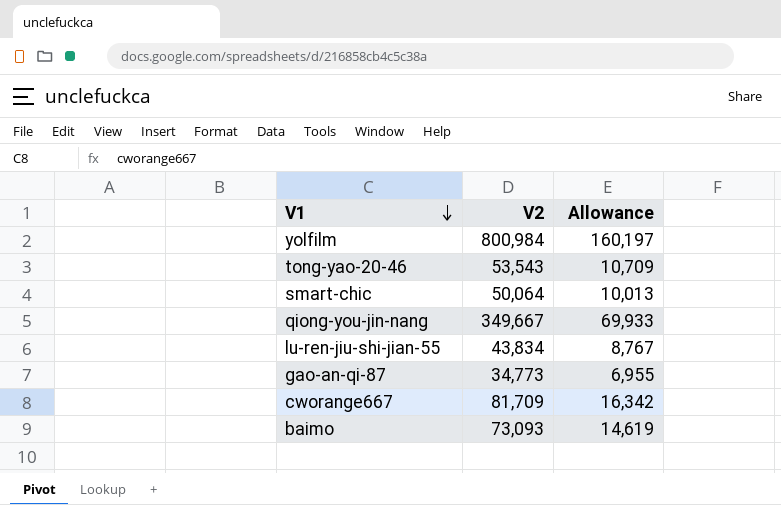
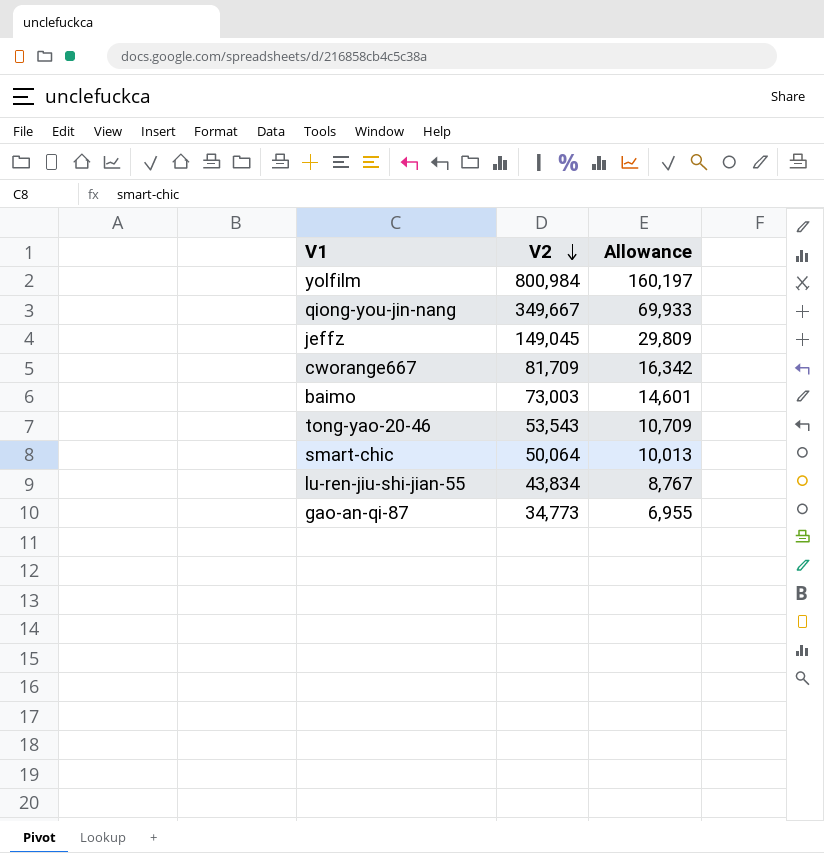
row order: V1 descending -> V2 descending
row jeffz: none -> 149,045 | 29,809
baimo | V2: 73,093 -> 73,003
baimo | Allowance: 14,619 -> 14,601

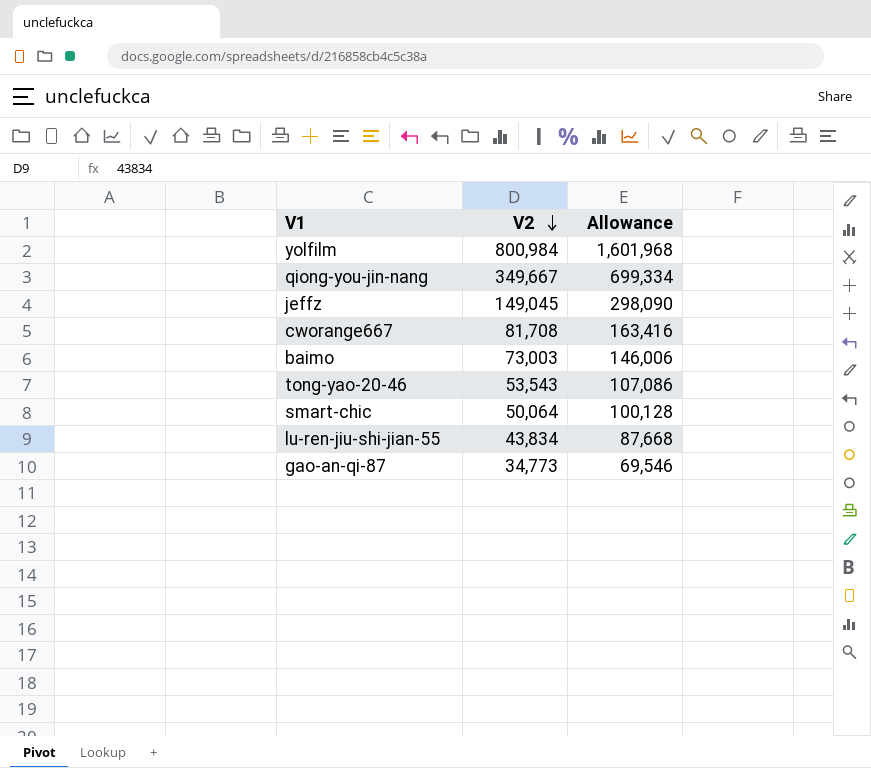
column Allowance | formula: [V2] * 0.2 -> [V2] * 2
cworange667 | V2: 81,709 -> 81,708

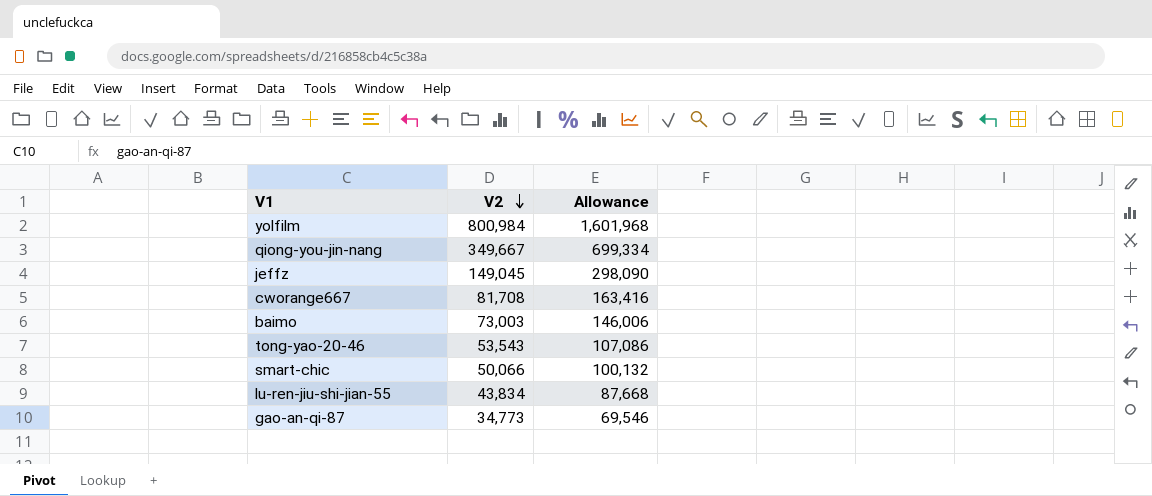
smart-chic | V2: 50,064 -> 50,066
smart-chic | Allowance: 100,128 -> 100,132

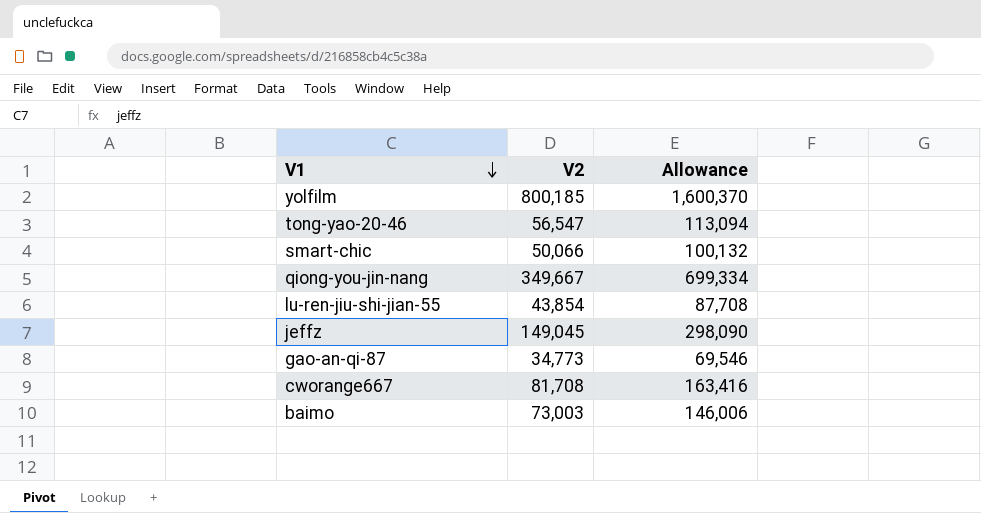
row order: V2 descending -> V1 descending
yolfilm | V2: 800,984 -> 800,185
yolfilm | Allowance: 1,601,968 -> 1,600,370
tong-yao-20-46 | V2: 53,543 -> 56,547
tong-yao-20-46 | Allowance: 107,086 -> 113,094
lu-ren-jiu-shi-jian-55 | V2: 43,834 -> 43,854
lu-ren-jiu-shi-jian-55 | Allowance: 87,668 -> 87,708

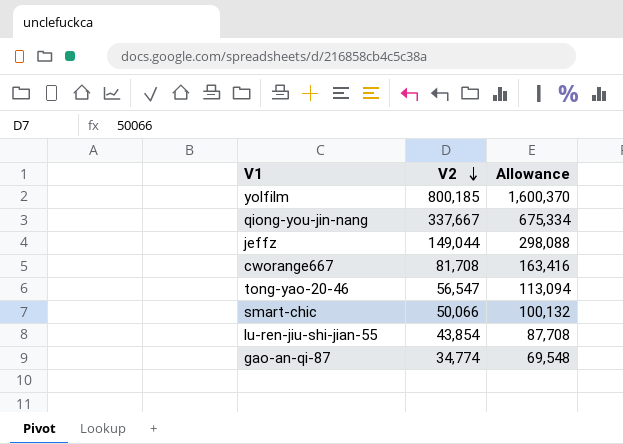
row order: V1 descending -> V2 descending
row baimo: 73,003 | 146,006 -> none
qiong-you-jin-nang | V2: 349,667 -> 337,667
qiong-you-jin-nang | Allowance: 699,334 -> 675,334
jeffz | V2: 149,045 -> 149,044
jeffz | Allowance: 298,090 -> 298,088
gao-an-qi-87 | V2: 34,773 -> 34,774
gao-an-qi-87 | Allowance: 69,546 -> 69,548

